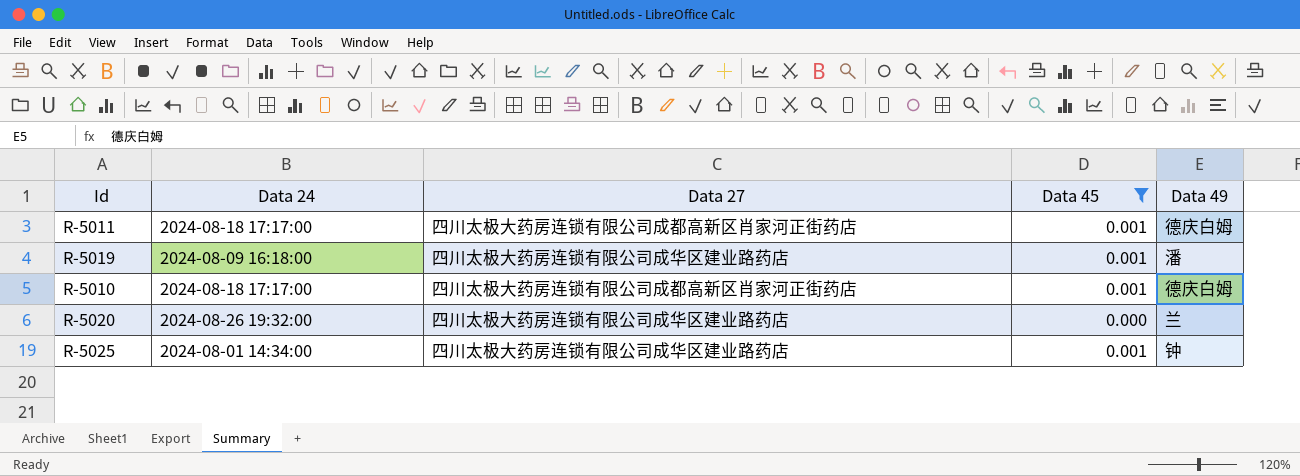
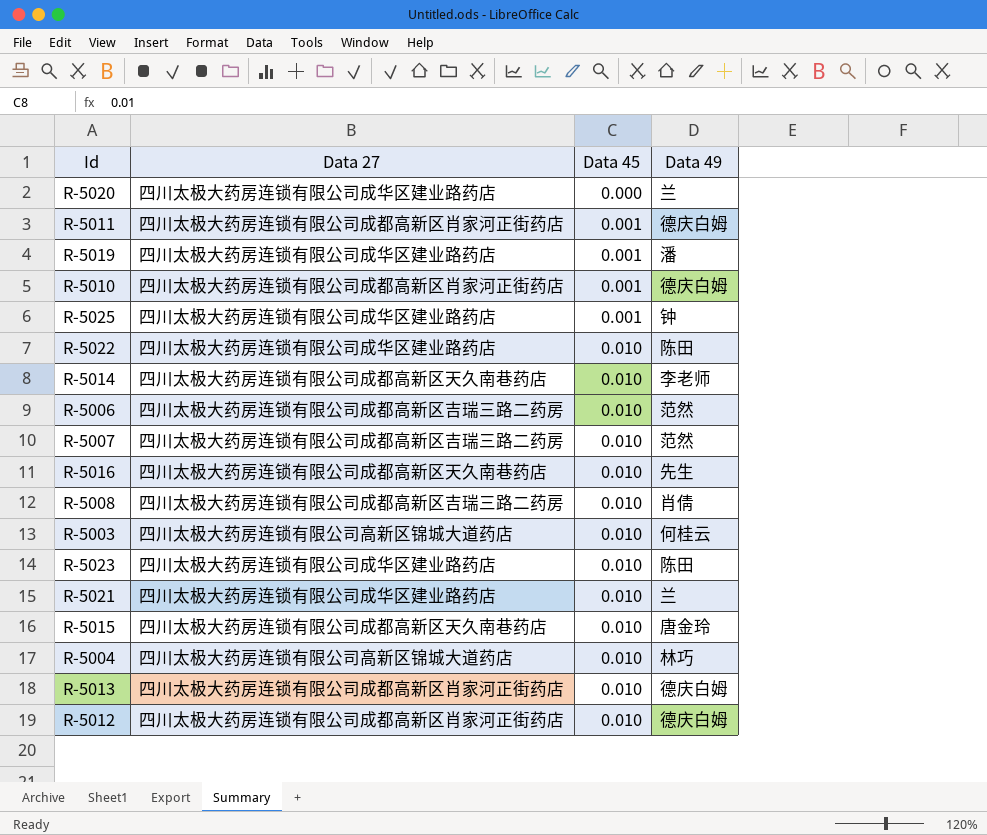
filter: Data 45 != 0.010 -> none
row order: none -> Data 45 ascending
column Data 24 | position: 2 -> none

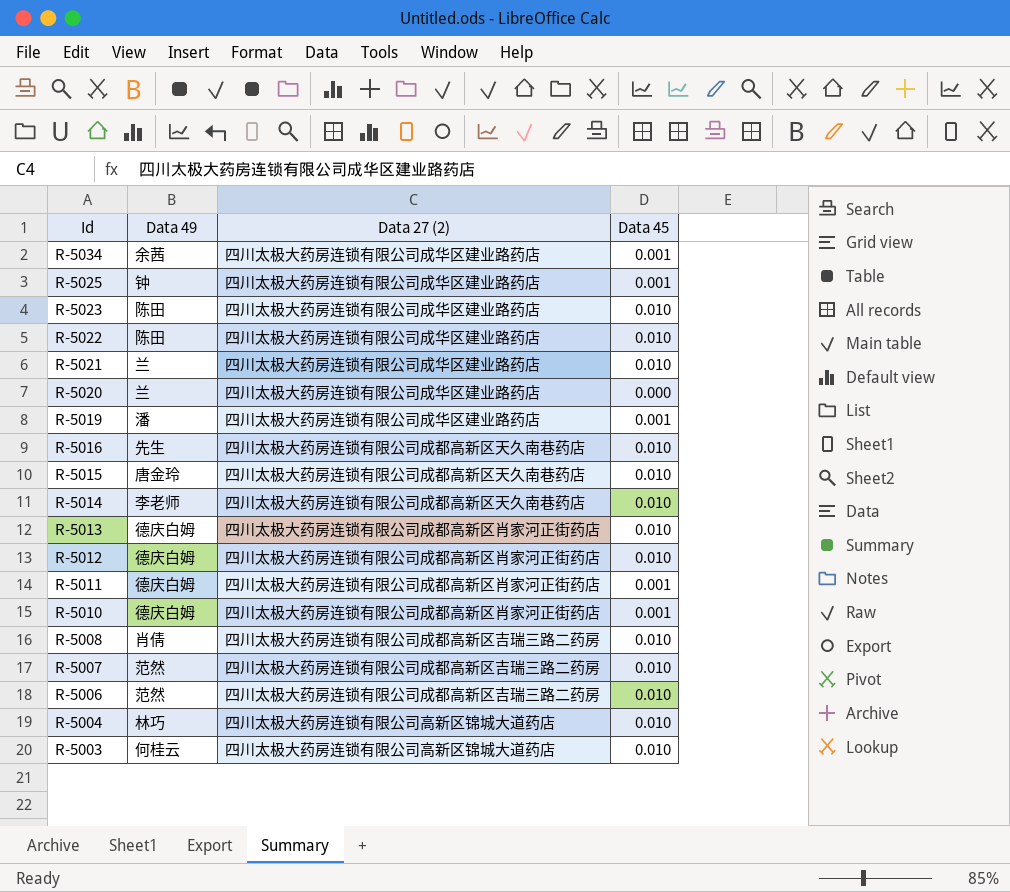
row order: Data 45 ascending -> Id descending
column Data 49 | position: 4 -> 2
column name: Data 27 -> Data 27 (2)
row R-5034: none -> 余茜 | 四川太极大药房连锁有限公司成华区建业路药店 | 0.001

